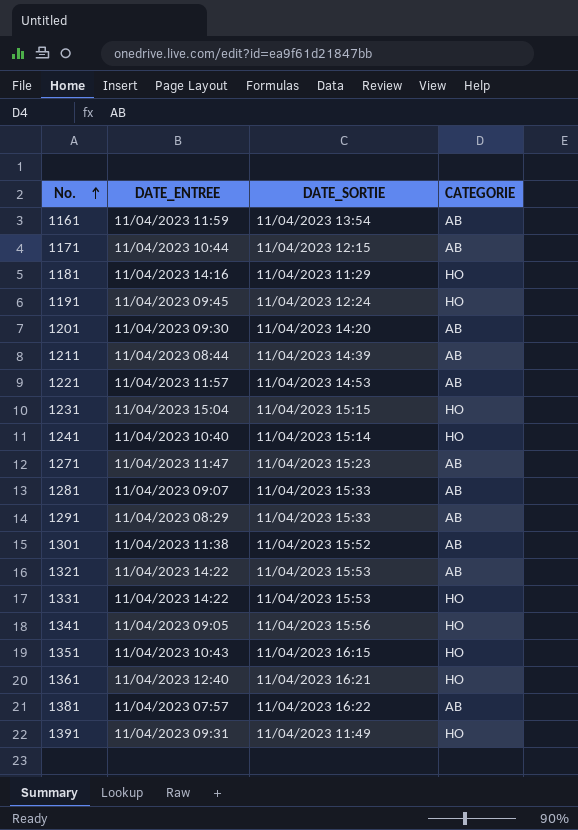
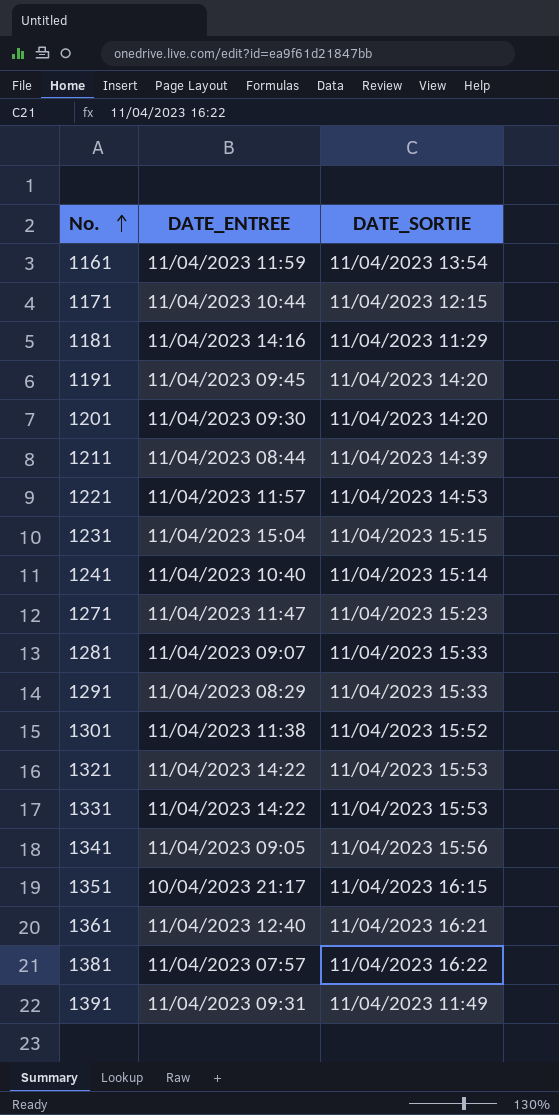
column CATEGORIE | position: 4 -> none
1191 | DATE_SORTIE: 11/04/2023 12:24 -> 11/04/2023 14:20
1351 | DATE_ENTREE: 11/04/2023 10:43 -> 10/04/2023 21:17

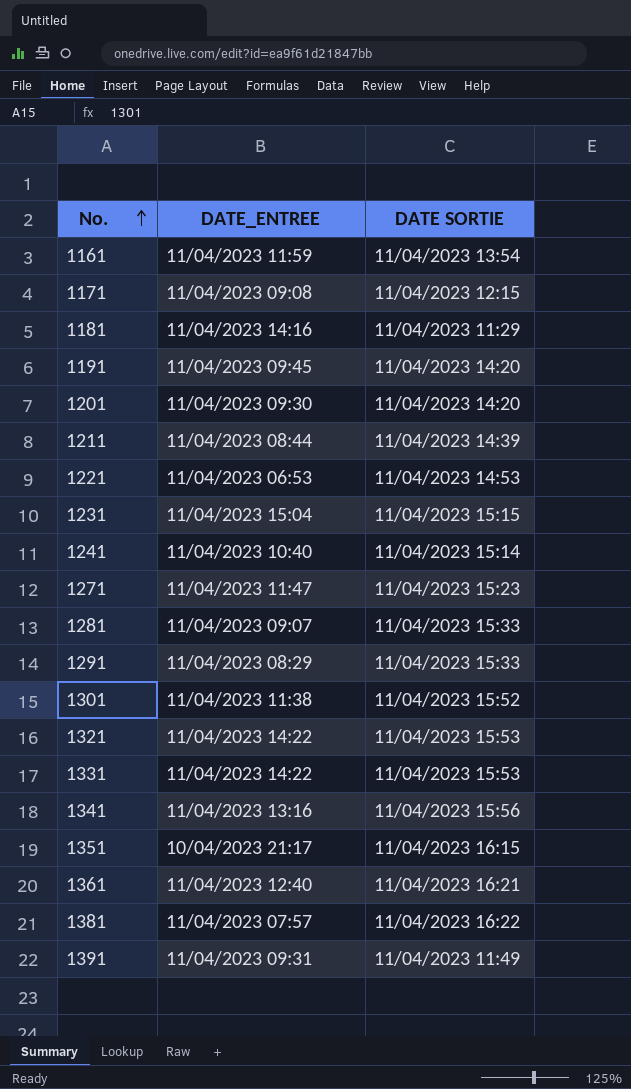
column name: DATE_SORTIE -> DATE SORTIE
1171 | DATE_ENTREE: 11/04/2023 10:44 -> 11/04/2023 09:08
1221 | DATE_ENTREE: 11/04/2023 11:57 -> 11/04/2023 06:53
1341 | DATE_ENTREE: 11/04/2023 09:05 -> 11/04/2023 13:16

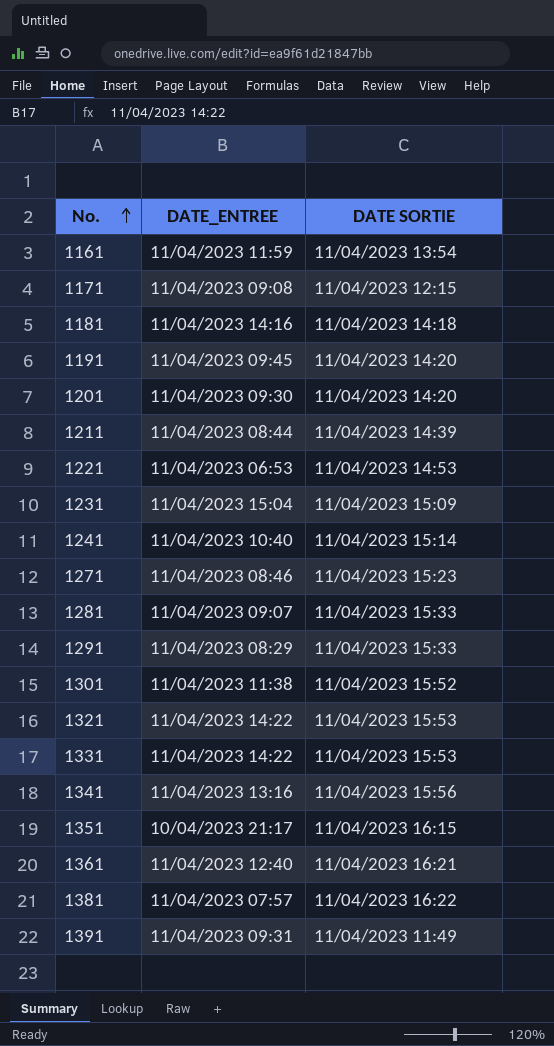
1181 | DATE SORTIE: 11/04/2023 11:29 -> 11/04/2023 14:18
1231 | DATE SORTIE: 11/04/2023 15:15 -> 11/04/2023 15:09
1271 | DATE_ENTREE: 11/04/2023 11:47 -> 11/04/2023 08:46

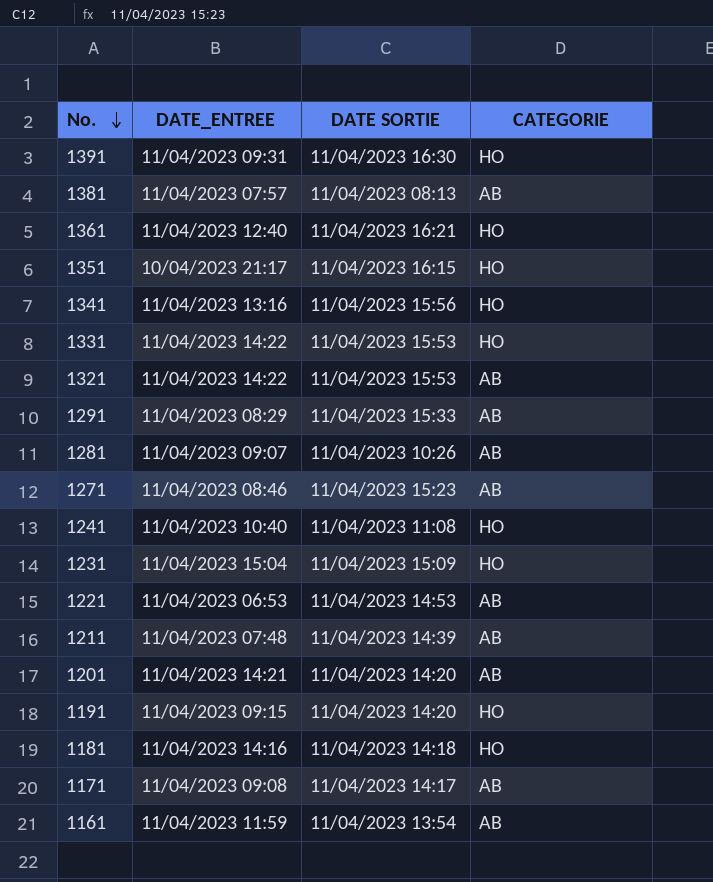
row order: No. ascending -> No. descending
column CATEGORIE | position: none -> 4
row 1301: 11/04/2023 11:38 | 11/04/2023 15:52 -> none
1391 | DATE SORTIE: 11/04/2023 11:49 -> 11/04/2023 16:30
1381 | DATE SORTIE: 11/04/2023 16:22 -> 11/04/2023 08:13
1281 | DATE SORTIE: 11/04/2023 15:33 -> 11/04/2023 10:26
1241 | DATE SORTIE: 11/04/2023 15:14 -> 11/04/2023 11:08
1211 | DATE_ENTREE: 11/04/2023 08:44 -> 11/04/2023 07:48
1201 | DATE_ENTREE: 11/04/2023 09:30 -> 11/04/2023 14:21
1191 | DATE_ENTREE: 11/04/2023 09:45 -> 11/04/2023 09:15
1171 | DATE SORTIE: 11/04/2023 12:15 -> 11/04/2023 14:17

